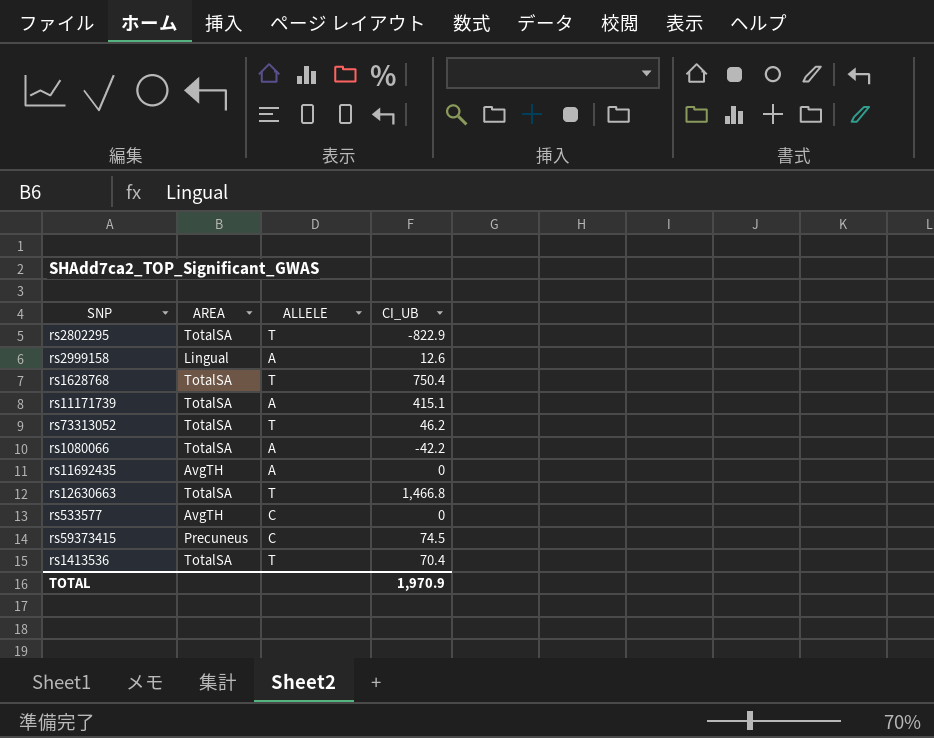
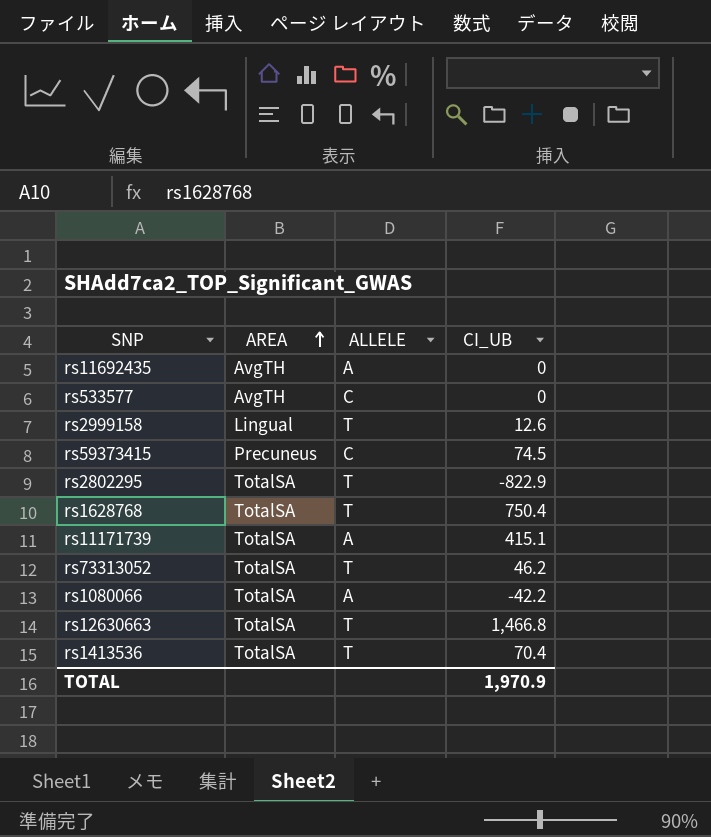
row order: none -> AREA ascending
rs2999158 | ALLELE: A -> T

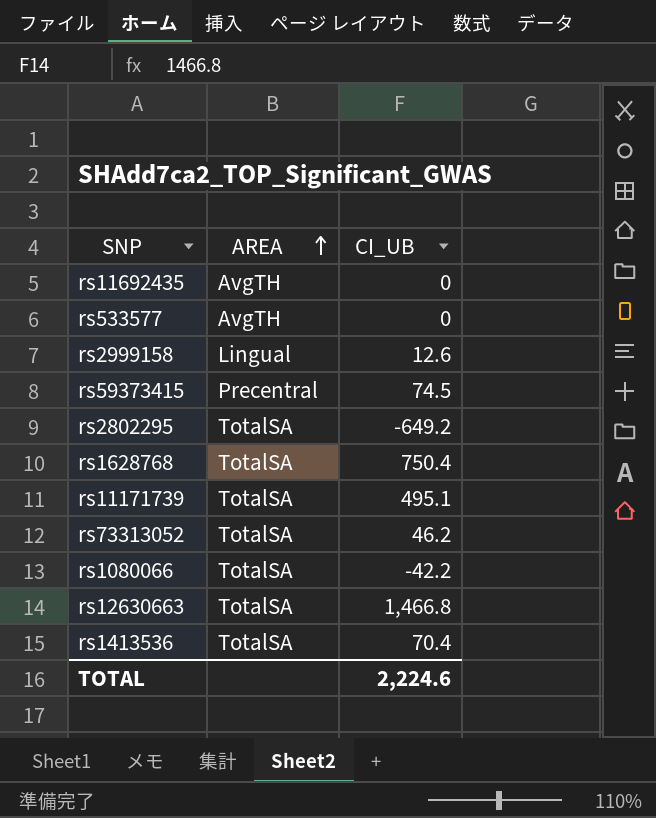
column ALLELE | position: 3 -> none
rs59373415 | AREA: Precuneus -> Precentral
rs2802295 | CI_UB: -822.9 -> -649.2
rs11171739 | CI_UB: 415.1 -> 495.1
TOTAL | CI_UB: 1,970.9 -> 2,224.6

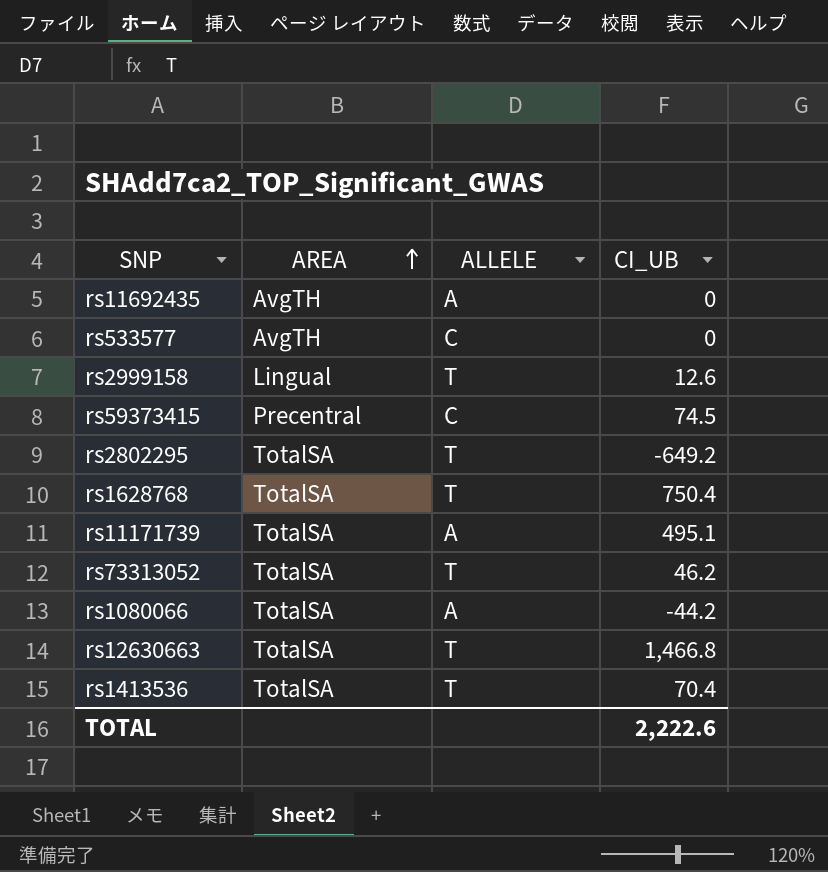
column ALLELE | position: none -> 3
rs1080066 | CI_UB: -42.2 -> -44.2
TOTAL | CI_UB: 2,224.6 -> 2,222.6

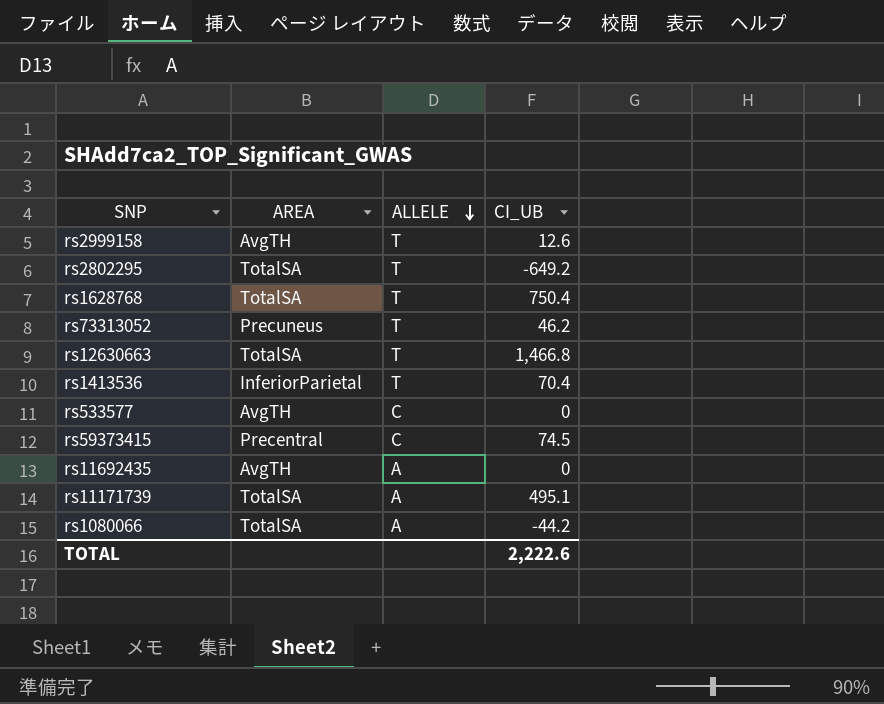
row order: AREA ascending -> ALLELE descending
rs2999158 | AREA: Lingual -> AvgTH
rs73313052 | AREA: TotalSA -> Precuneus
rs1413536 | AREA: TotalSA -> InferiorParietal

